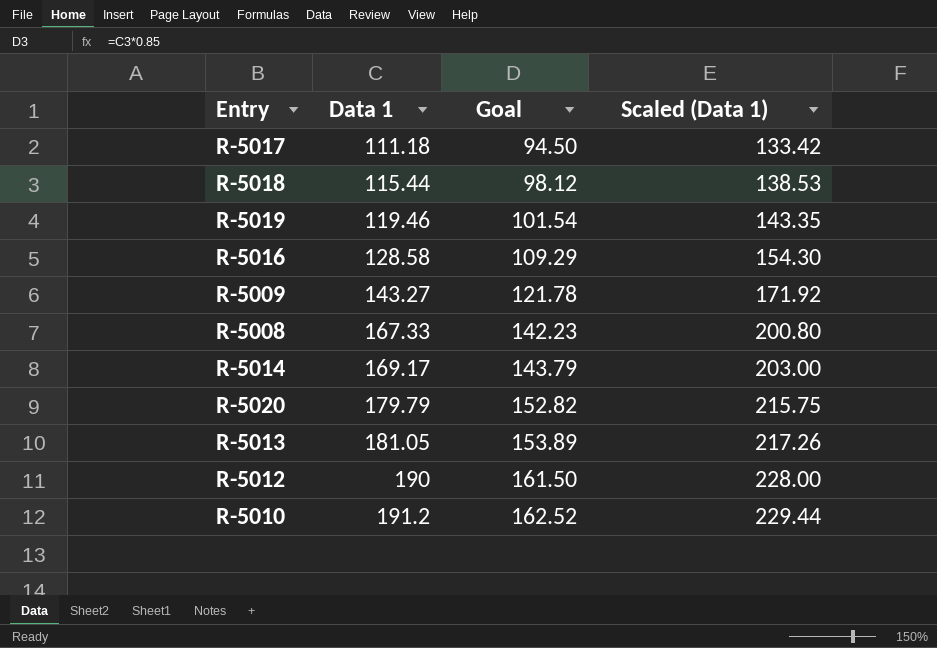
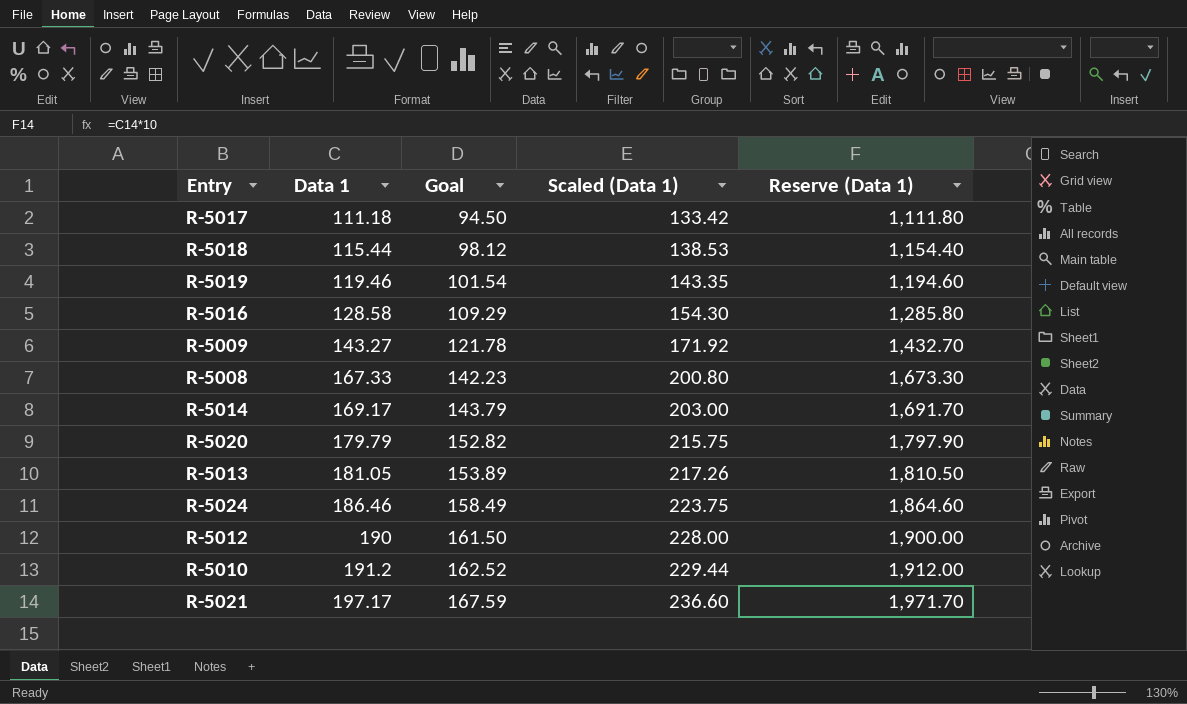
column Reserve (Data 1) | formula: none -> [Data 1] * 10
row R-5024: none -> 186.46 | 158.49 | 223.75 | 1,864.60
row R-5021: none -> 197.17 | 167.59 | 236.60 | 1,971.70

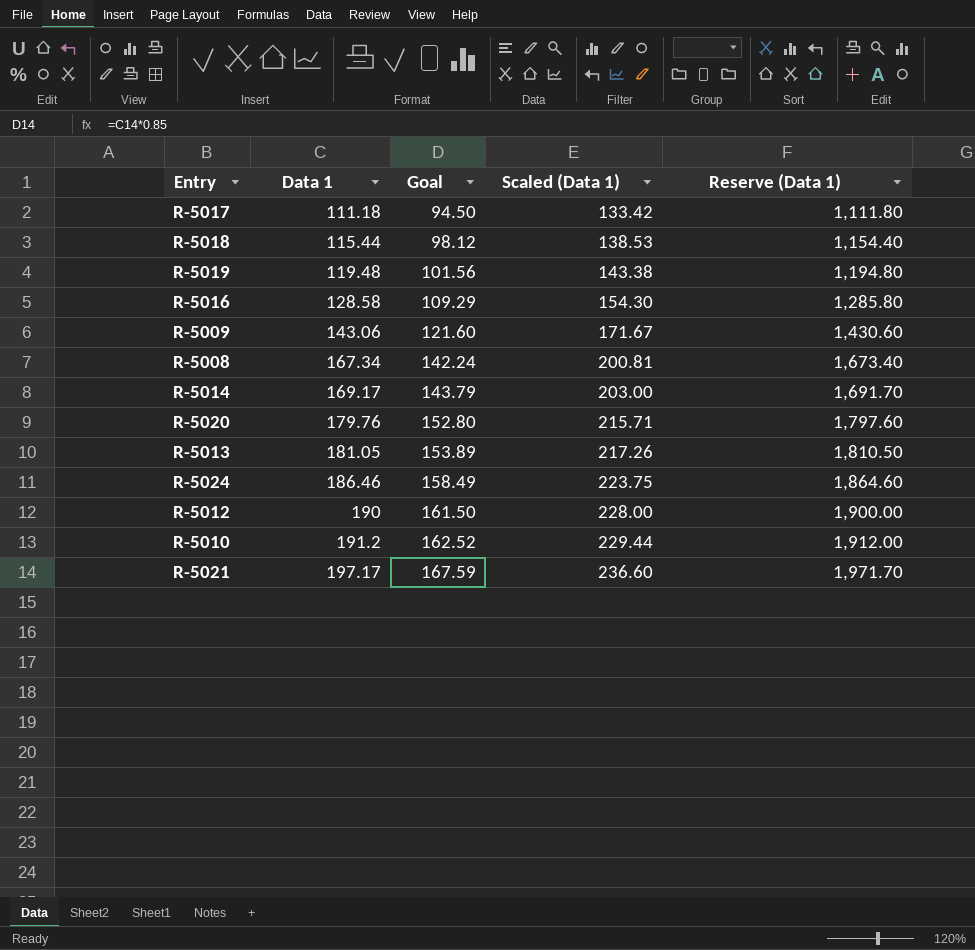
R-5019 | Data 1: 119.46 -> 119.48
R-5019 | Goal: 101.54 -> 101.56
R-5019 | Scaled (Data 1): 143.35 -> 143.38
R-5019 | Reserve (Data 1): 1,194.60 -> 1,194.80
R-5009 | Data 1: 143.27 -> 143.06
R-5009 | Goal: 121.78 -> 121.60
R-5009 | Scaled (Data 1): 171.92 -> 171.67
R-5009 | Reserve (Data 1): 1,432.70 -> 1,430.60
R-5008 | Data 1: 167.33 -> 167.34
R-5008 | Goal: 142.23 -> 142.24
R-5008 | Scaled (Data 1): 200.80 -> 200.81
R-5008 | Reserve (Data 1): 1,673.30 -> 1,673.40
R-5020 | Data 1: 179.79 -> 179.76
R-5020 | Goal: 152.82 -> 152.80
R-5020 | Scaled (Data 1): 215.75 -> 215.71
R-5020 | Reserve (Data 1): 1,797.90 -> 1,797.60

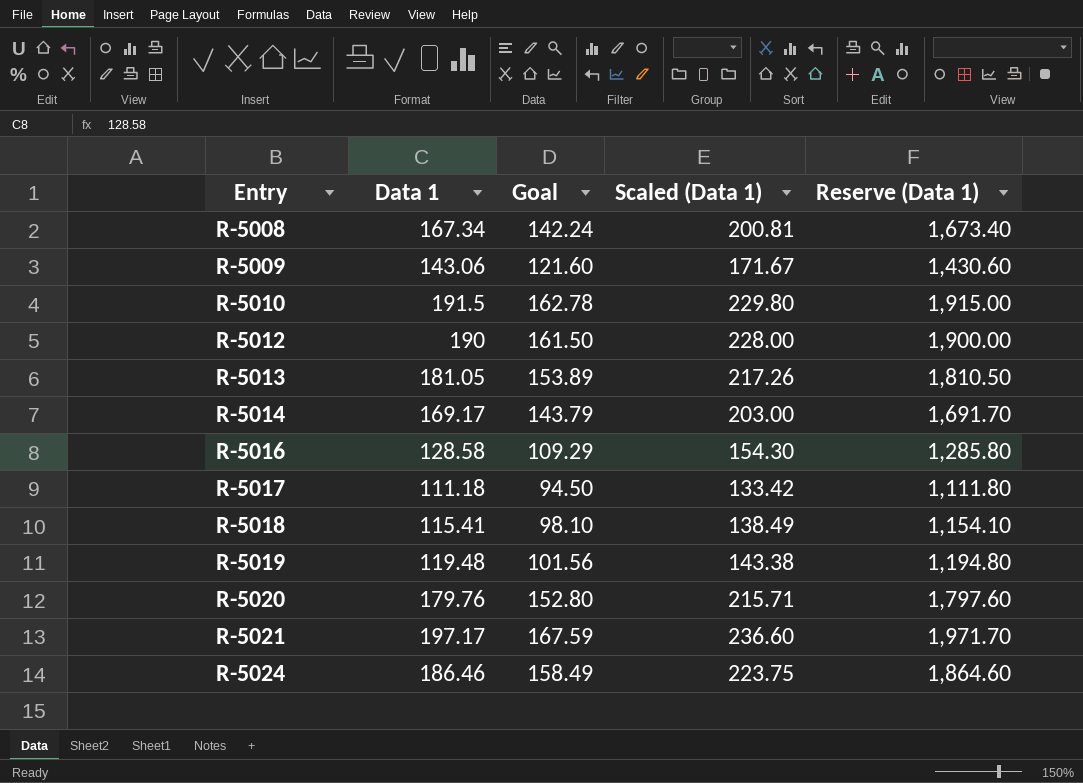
row order: Data 1 ascending -> Entry ascending
R-5010 | Data 1: 191.2 -> 191.5
R-5010 | Goal: 162.52 -> 162.78
R-5010 | Scaled (Data 1): 229.44 -> 229.80
R-5010 | Reserve (Data 1): 1,912.00 -> 1,915.00
R-5018 | Data 1: 115.44 -> 115.41
R-5018 | Goal: 98.12 -> 98.10
R-5018 | Scaled (Data 1): 138.53 -> 138.49
R-5018 | Reserve (Data 1): 1,154.40 -> 1,154.10

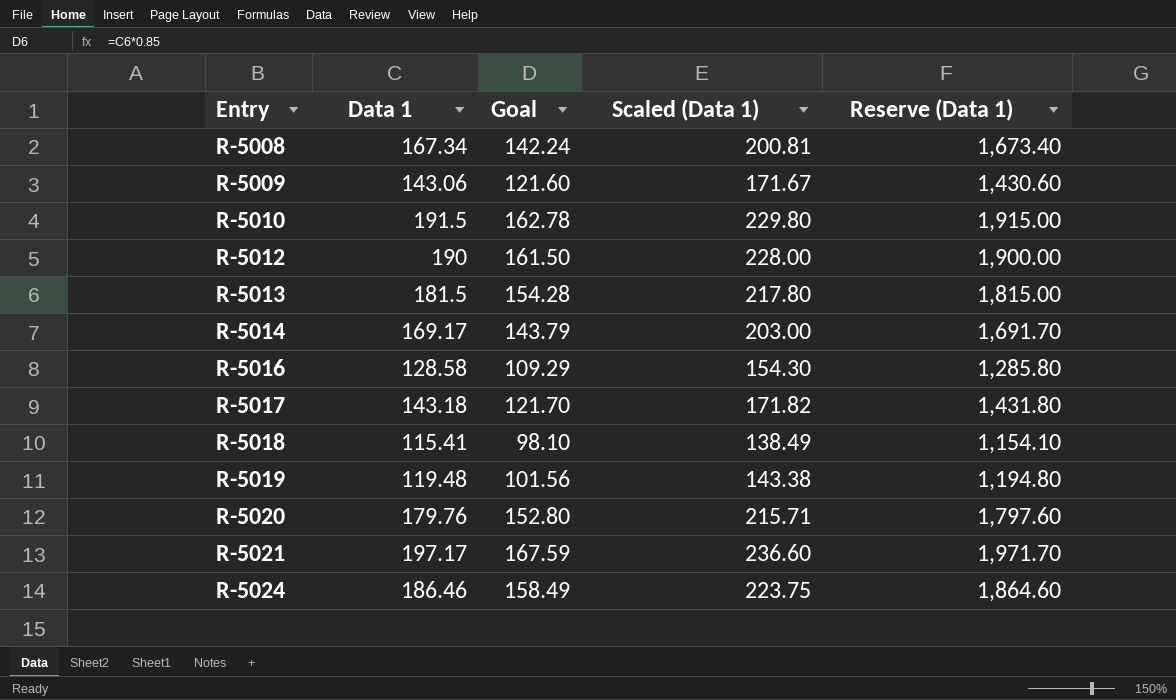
R-5013 | Data 1: 181.05 -> 181.5
R-5013 | Goal: 153.89 -> 154.28
R-5013 | Scaled (Data 1): 217.26 -> 217.80
R-5013 | Reserve (Data 1): 1,810.50 -> 1,815.00
R-5017 | Data 1: 111.18 -> 143.18
R-5017 | Goal: 94.50 -> 121.70
R-5017 | Scaled (Data 1): 133.42 -> 171.82
R-5017 | Reserve (Data 1): 1,111.80 -> 1,431.80

